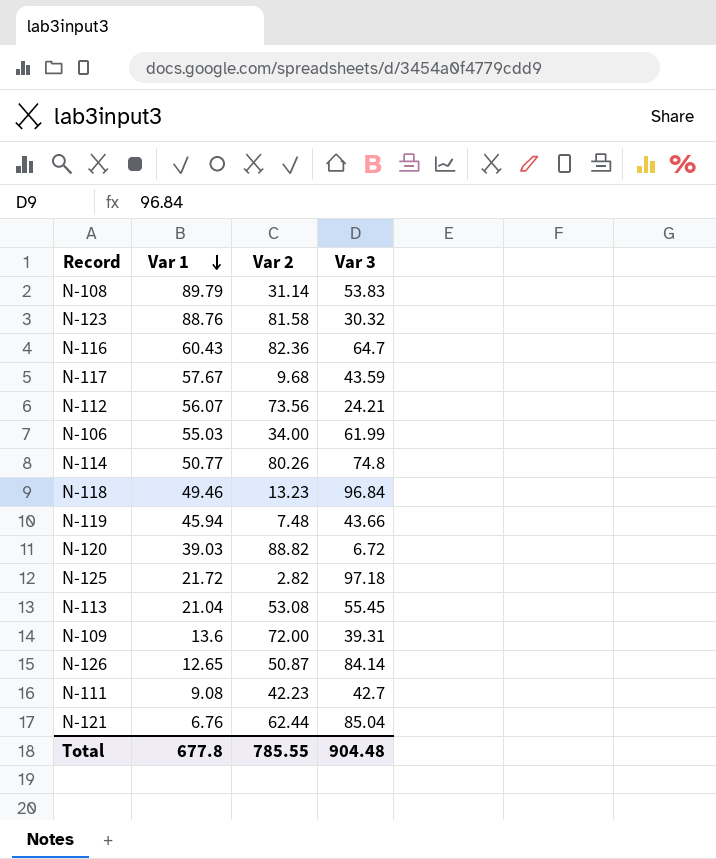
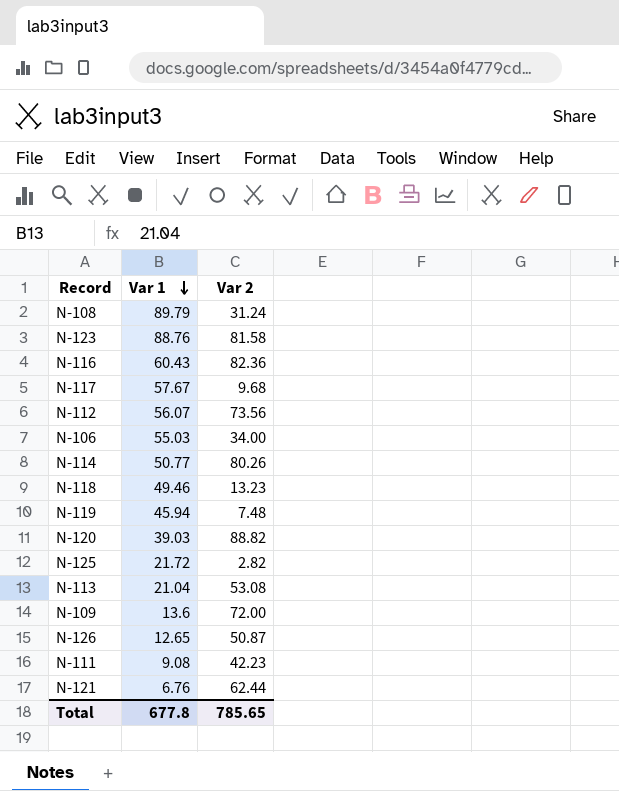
column Var 3 | position: 4 -> none
N-108 | Var 2: 31.14 -> 31.24
Total | Var 2: 785.55 -> 785.65

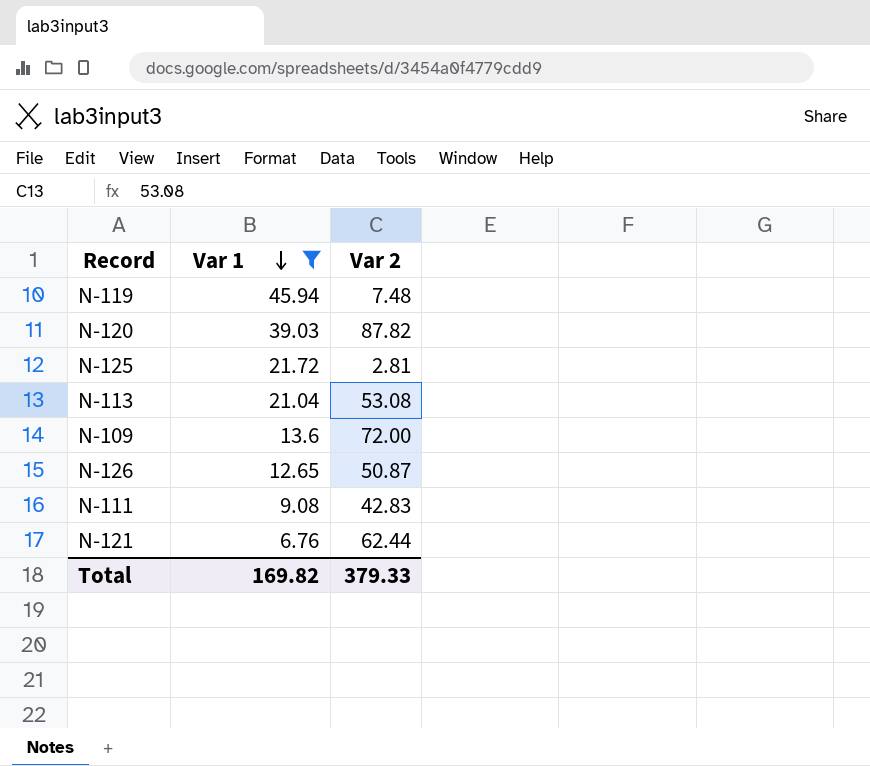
filter: none -> Var 1 <= 45.94
N-120 | Var 2: 88.82 -> 87.82
N-125 | Var 2: 2.82 -> 2.81
N-111 | Var 2: 42.23 -> 42.83
Total | Var 1: 677.8 -> 169.82
Total | Var 2: 785.65 -> 379.33

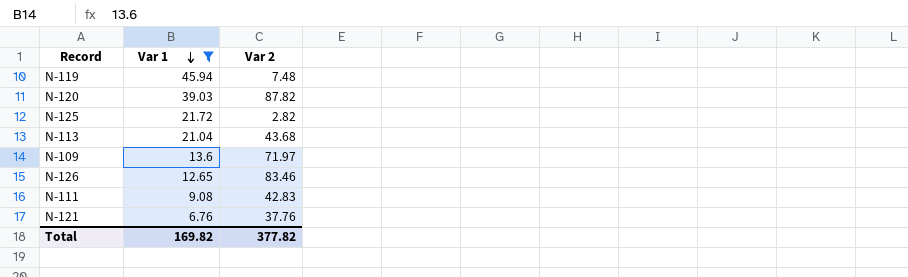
N-125 | Var 2: 2.81 -> 2.82
N-113 | Var 2: 53.08 -> 43.68
N-109 | Var 2: 72.00 -> 71.97
N-126 | Var 2: 50.87 -> 83.46
N-121 | Var 2: 62.44 -> 37.76
Total | Var 2: 379.33 -> 377.82

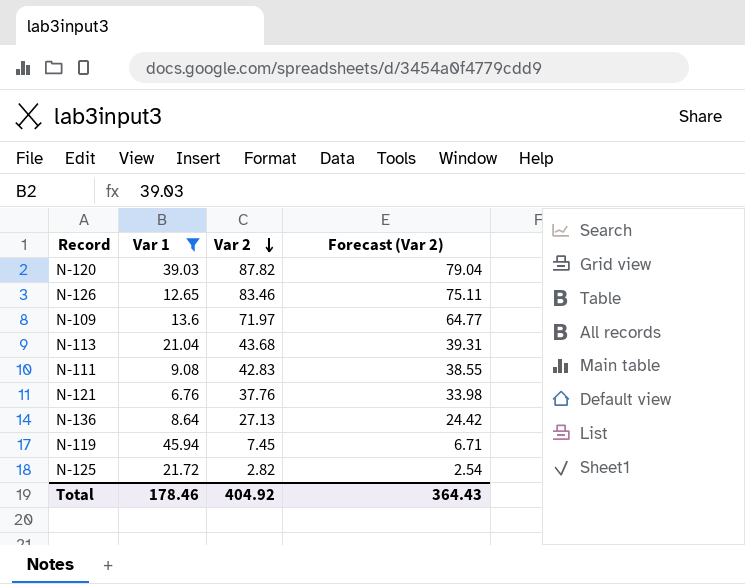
row order: Var 1 descending -> Var 2 descending
column Forecast (Var 2) | formula: none -> [Var 2] * 0.9
row N-136: none -> 8.64 | 27.13 | 24.42
N-119 | Var 2: 7.48 -> 7.45
Total | Var 1: 169.82 -> 178.46
Total | Var 2: 377.82 -> 404.92

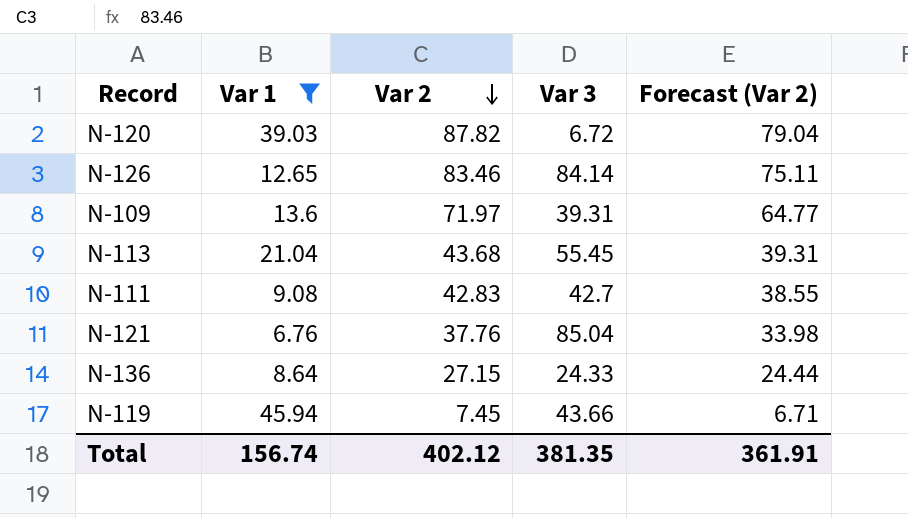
column Var 3 | position: none -> 4
row N-125: 21.72 | 2.82 | 2.54 -> none
N-136 | Var 2: 27.13 -> 27.15
N-136 | Forecast (Var 2): 24.42 -> 24.44
Total | Var 1: 178.46 -> 156.74
Total | Var 2: 404.92 -> 402.12
Total | Forecast (Var 2): 364.43 -> 361.91

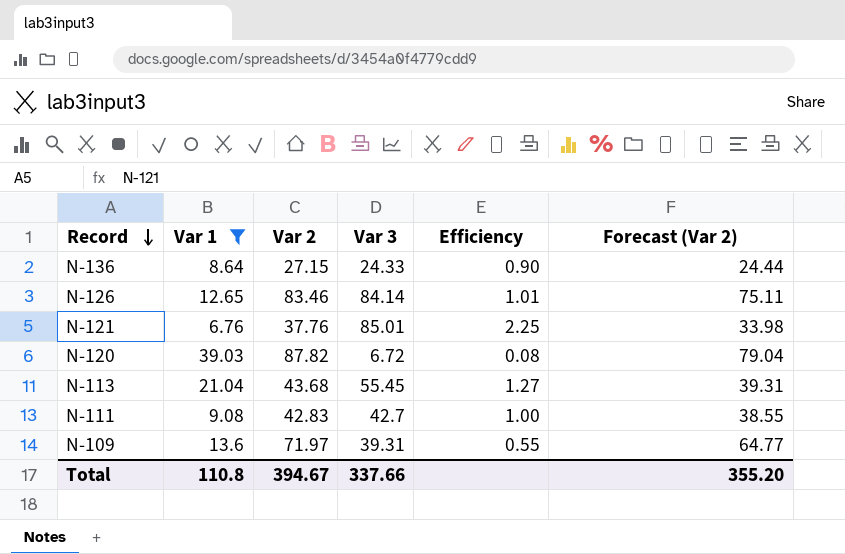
row order: Var 2 descending -> Record descending
column Efficiency | formula: none -> [Var 3] / [Var 2]
row N-119: 45.94 | 7.45 | 43.66 | 6.71 -> none
N-121 | Var 3: 85.04 -> 85.01
Total | Var 1: 156.74 -> 110.8
Total | Var 2: 402.12 -> 394.67
Total | Var 3: 381.35 -> 337.66
Total | Forecast (Var 2): 361.91 -> 355.20

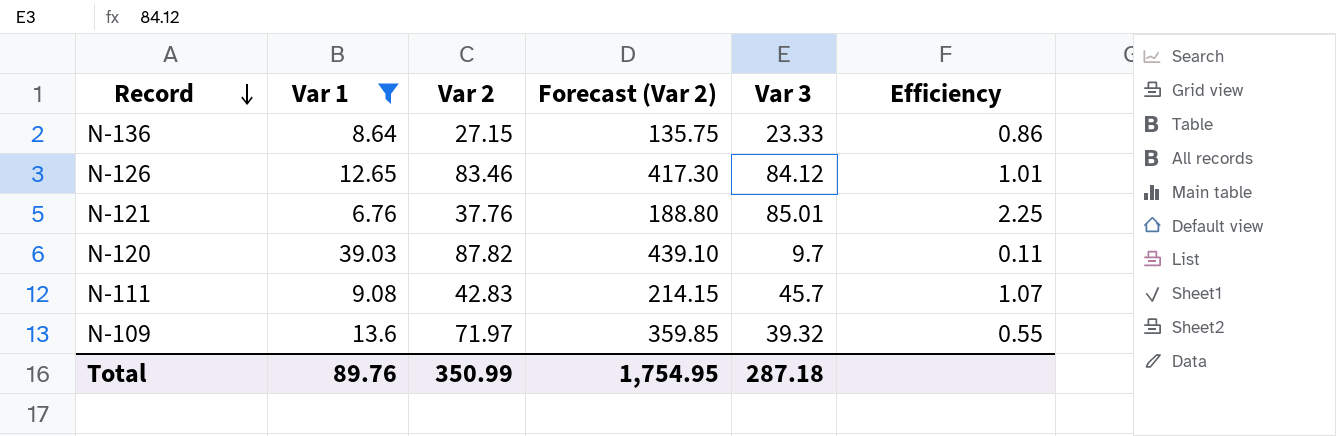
column Forecast (Var 2) | formula: [Var 2] * 0.9 -> [Var 2] * 5
column Forecast (Var 2) | position: 6 -> 4
row N-113: 21.04 | 43.68 | 55.45 | 1.27 | 39.31 -> none
N-136 | Var 3: 24.33 -> 23.33
N-136 | Efficiency: 0.90 -> 0.86
N-126 | Var 3: 84.14 -> 84.12
N-120 | Var 3: 6.72 -> 9.7
N-120 | Efficiency: 0.08 -> 0.11
N-111 | Var 3: 42.7 -> 45.7
N-111 | Efficiency: 1.00 -> 1.07
N-109 | Var 3: 39.31 -> 39.32
Total | Var 1: 110.8 -> 89.76
Total | Var 2: 394.67 -> 350.99
Total | Forecast (Var 2): 355.20 -> 1,754.95
Total | Var 3: 337.66 -> 287.18

